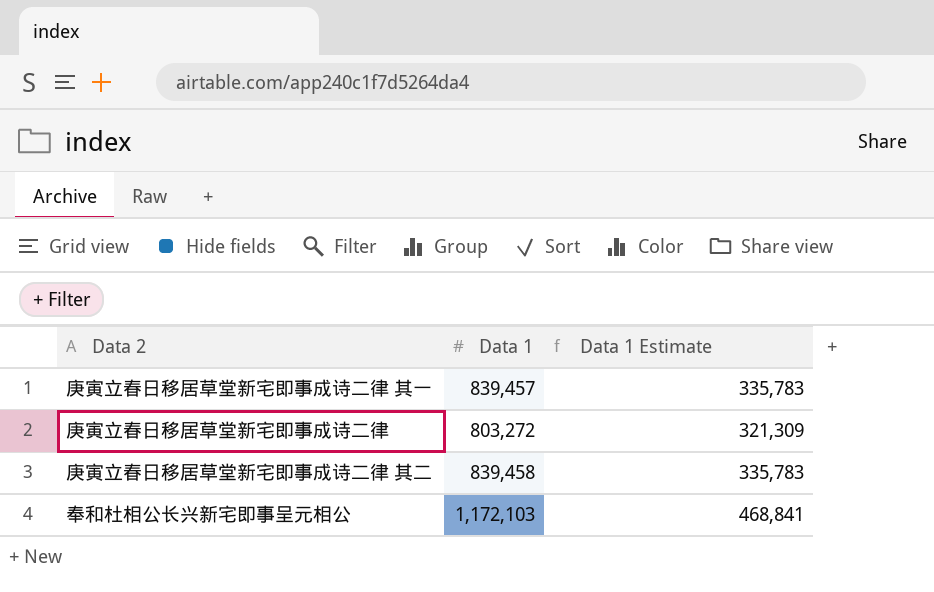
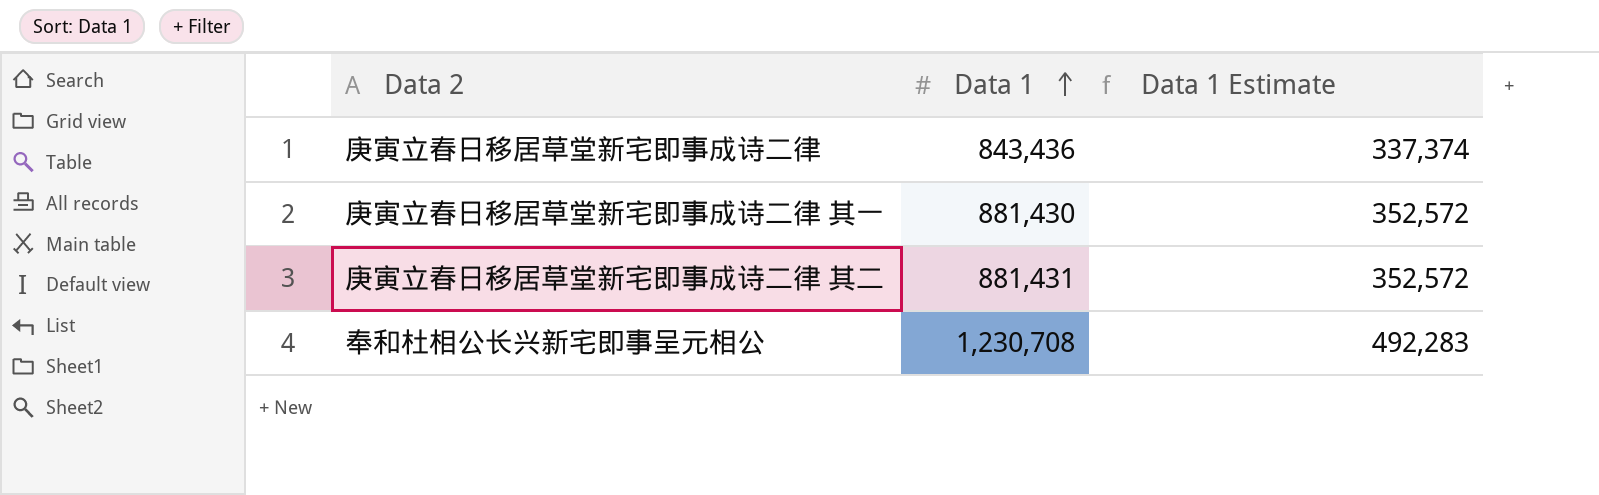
row order: none -> Data 1 ascending
庚寅立春日移居草堂新宅即事成诗二律 | Data 1: 803,272 -> 843,436
庚寅立春日移居草堂新宅即事成诗二律 | Data 1 Estimate: 321,309 -> 337,374
庚寅立春日移居草堂新宅即事成诗二律 其一 | Data 1: 839,457 -> 881,430
庚寅立春日移居草堂新宅即事成诗二律 其一 | Data 1 Estimate: 335,783 -> 352,572
庚寅立春日移居草堂新宅即事成诗二律 其二 | Data 1: 839,458 -> 881,431
庚寅立春日移居草堂新宅即事成诗二律 其二 | Data 1 Estimate: 335,783 -> 352,572
奉和杜相公长兴新宅即事呈元相公 | Data 1: 1,172,103 -> 1,230,708
奉和杜相公长兴新宅即事呈元相公 | Data 1 Estimate: 468,841 -> 492,283

